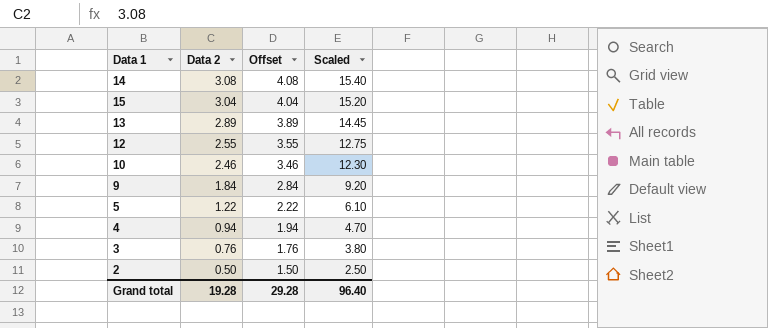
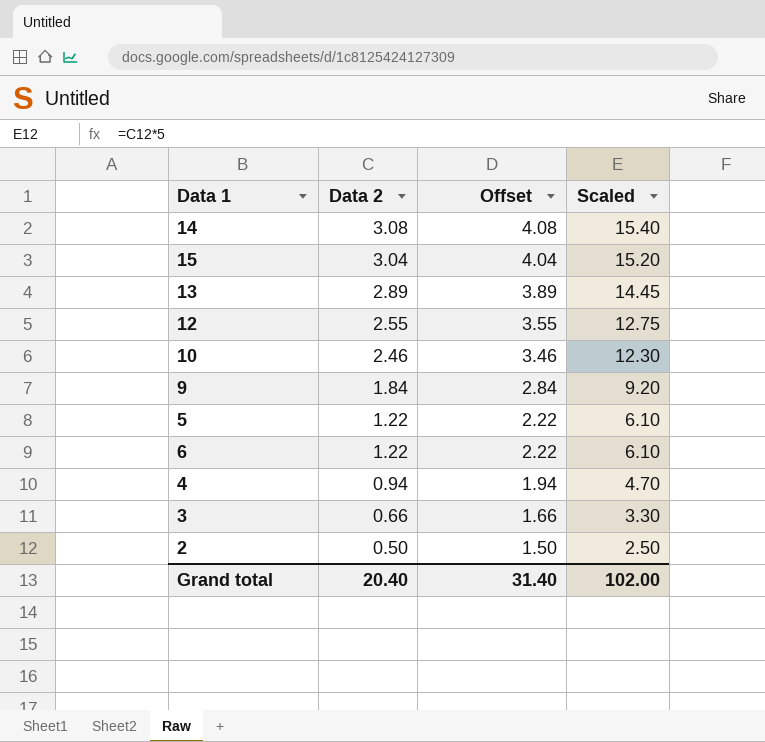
row 6: none -> 1.22 | 2.22 | 6.10
3 | Data 2: 0.76 -> 0.66
3 | Offset: 1.76 -> 1.66
3 | Scaled: 3.80 -> 3.30
Grand total | Data 2: 19.28 -> 20.40
Grand total | Offset: 29.28 -> 31.40
Grand total | Scaled: 96.40 -> 102.00

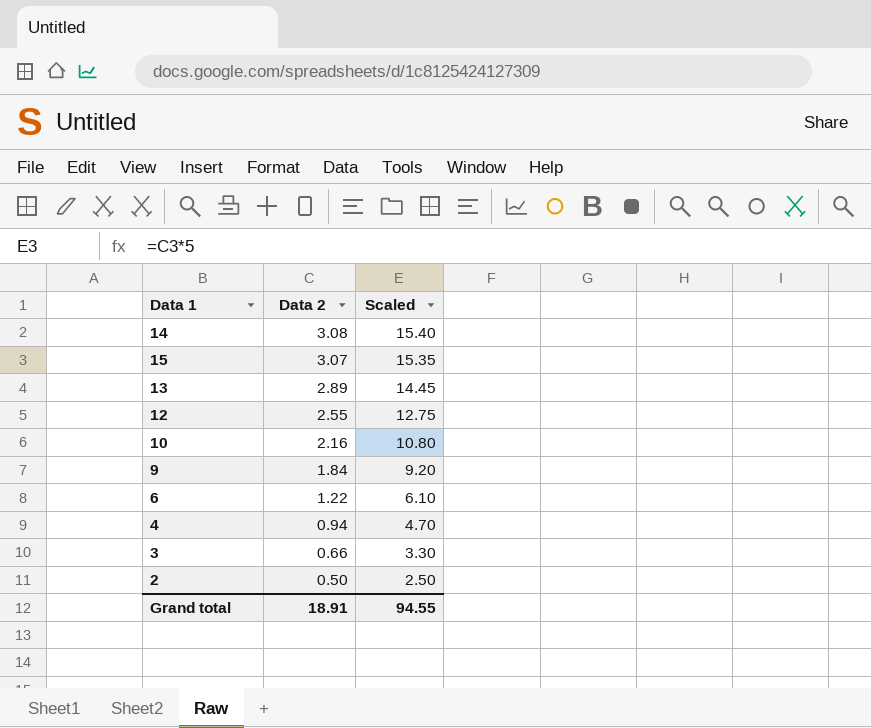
column Offset | formula: [Data 2] + 1 -> none
row 5: 1.22 | 2.22 | 6.10 -> none
15 | Data 2: 3.04 -> 3.07
15 | Scaled: 15.20 -> 15.35
10 | Data 2: 2.46 -> 2.16
10 | Scaled: 12.30 -> 10.80
Grand total | Data 2: 20.40 -> 18.91
Grand total | Scaled: 102.00 -> 94.55

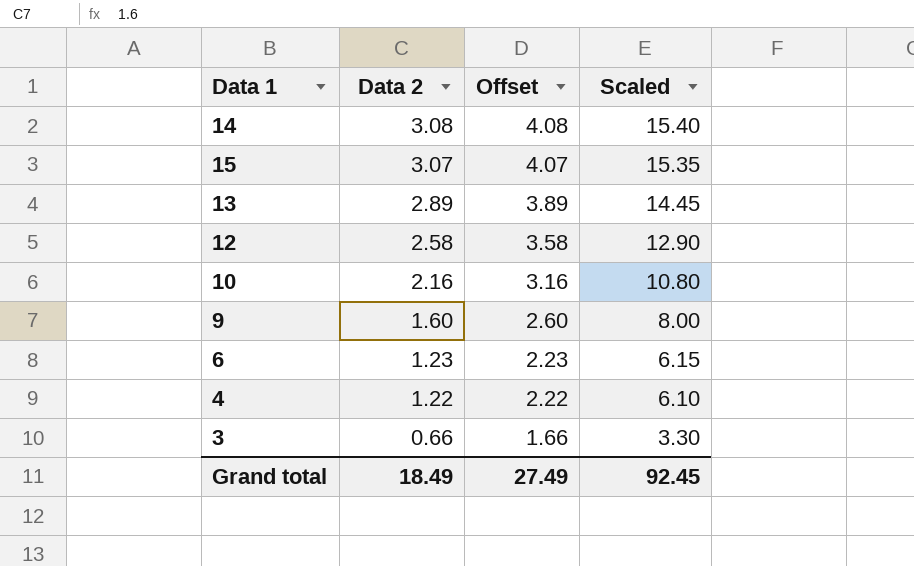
column Offset | formula: none -> [Data 2] + 1
row 2: 0.50 | 2.50 -> none
12 | Data 2: 2.55 -> 2.58
12 | Scaled: 12.75 -> 12.90
9 | Data 2: 1.84 -> 1.60
9 | Scaled: 9.20 -> 8.00
6 | Data 2: 1.22 -> 1.23
6 | Scaled: 6.10 -> 6.15
4 | Data 2: 0.94 -> 1.22
4 | Scaled: 4.70 -> 6.10
Grand total | Data 2: 18.91 -> 18.49
Grand total | Scaled: 94.55 -> 92.45

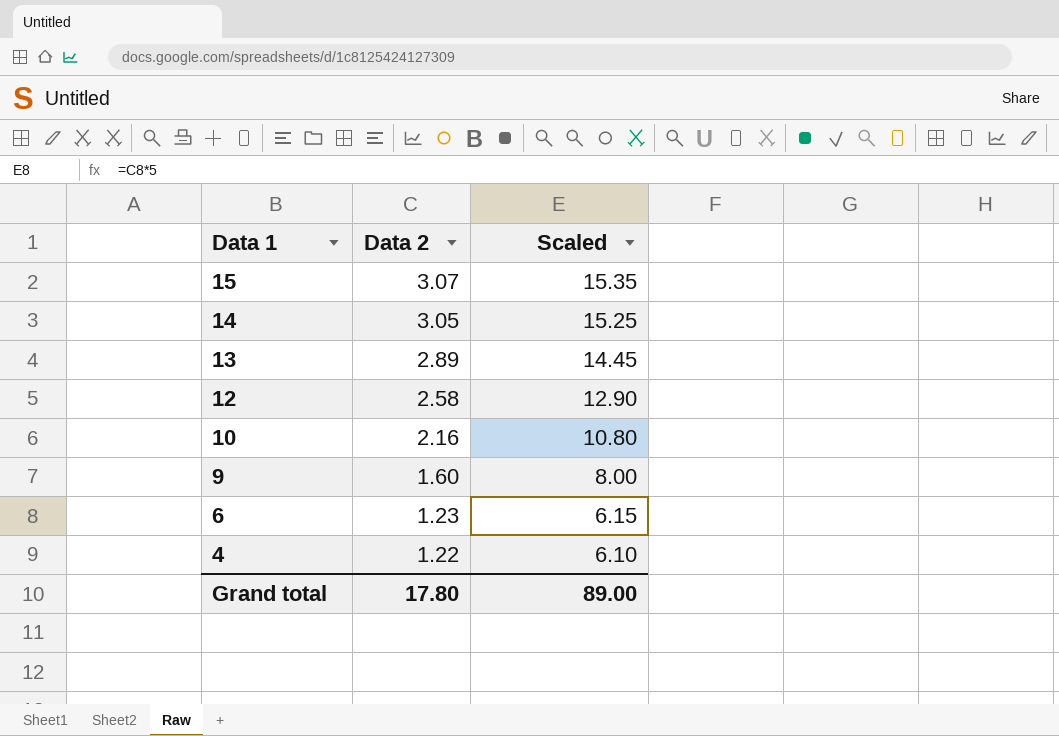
row order: Data 2 descending -> Data 1 descending
column Offset | formula: [Data 2] + 1 -> none
row 3: 0.66 | 1.66 | 3.30 -> none
14 | Data 2: 3.08 -> 3.05
14 | Scaled: 15.40 -> 15.25
Grand total | Data 2: 18.49 -> 17.80
Grand total | Scaled: 92.45 -> 89.00

